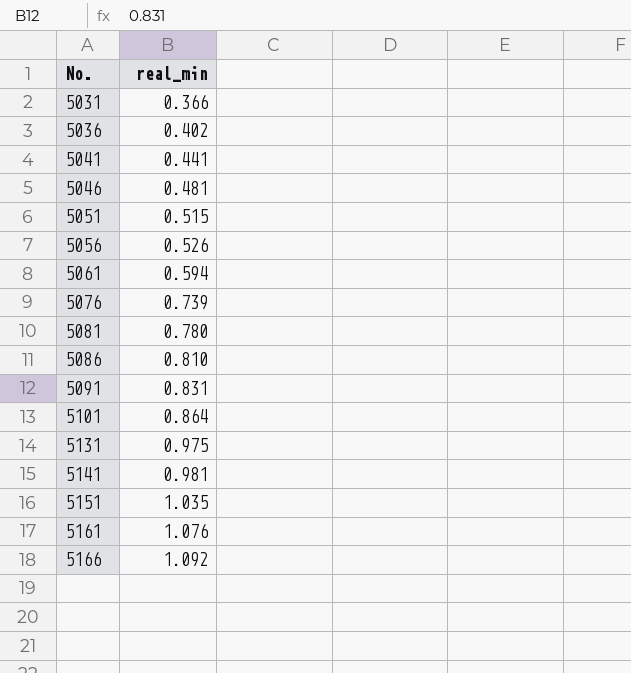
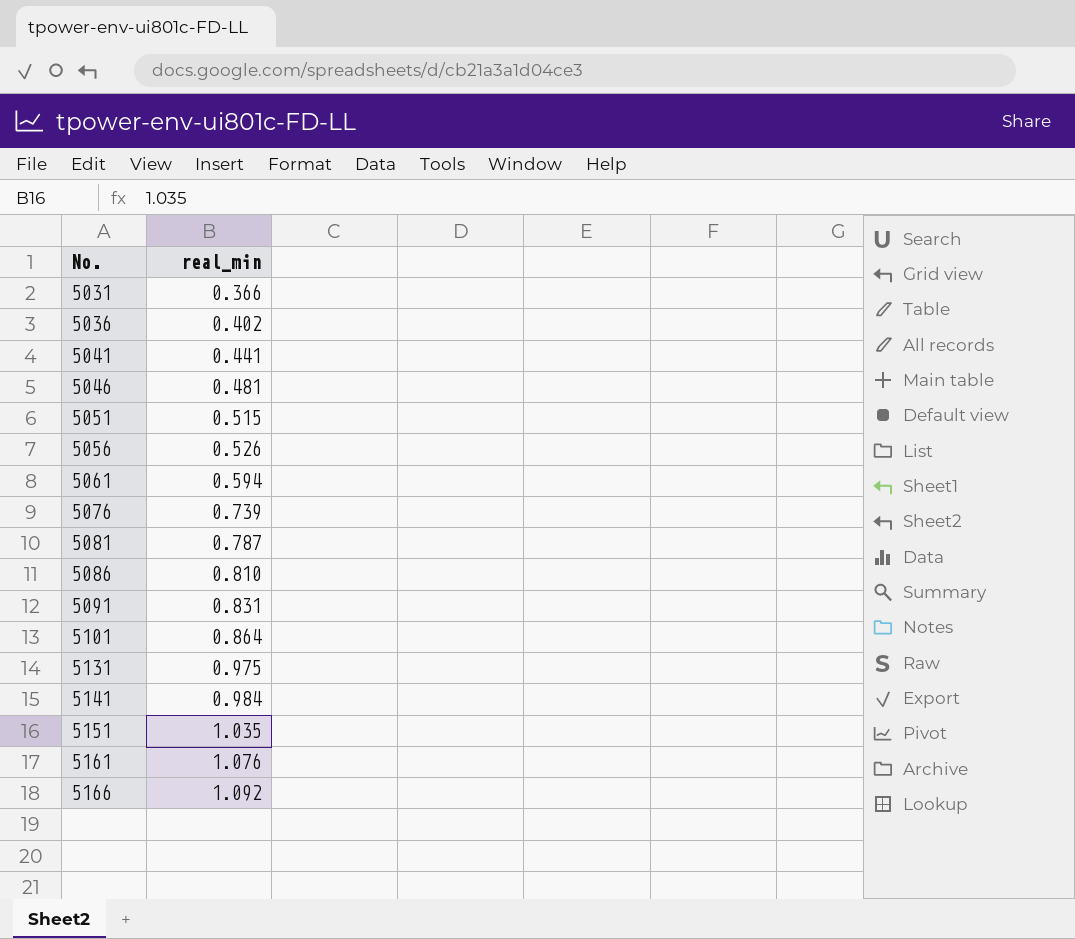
5081 | real_min: 0.780 -> 0.787
5141 | real_min: 0.981 -> 0.984

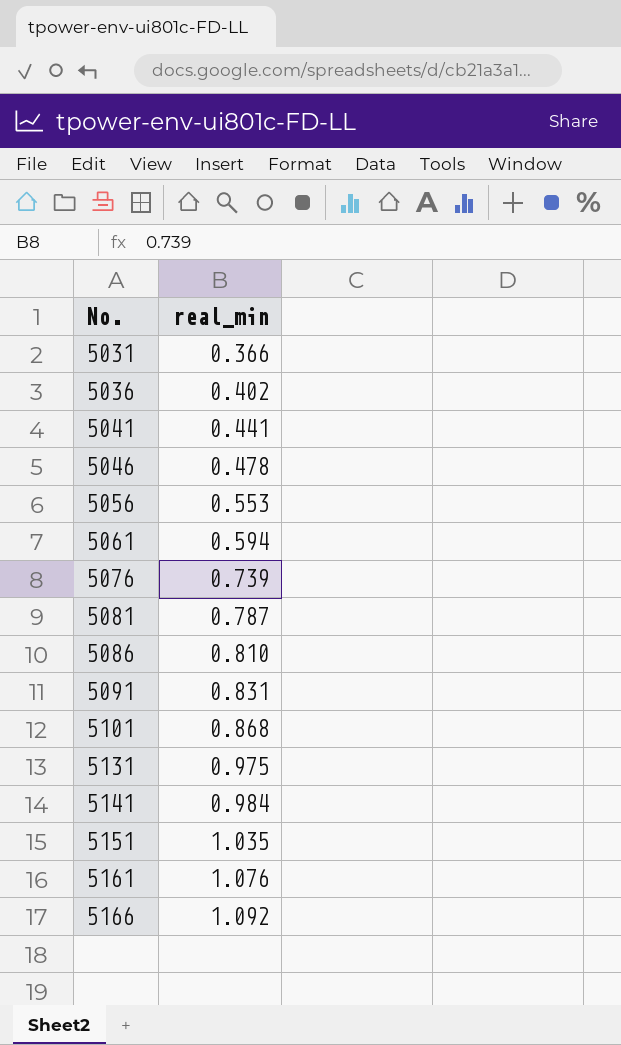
row 5051: 0.515 -> none
5046 | real_min: 0.481 -> 0.478
5056 | real_min: 0.526 -> 0.553
5101 | real_min: 0.864 -> 0.868

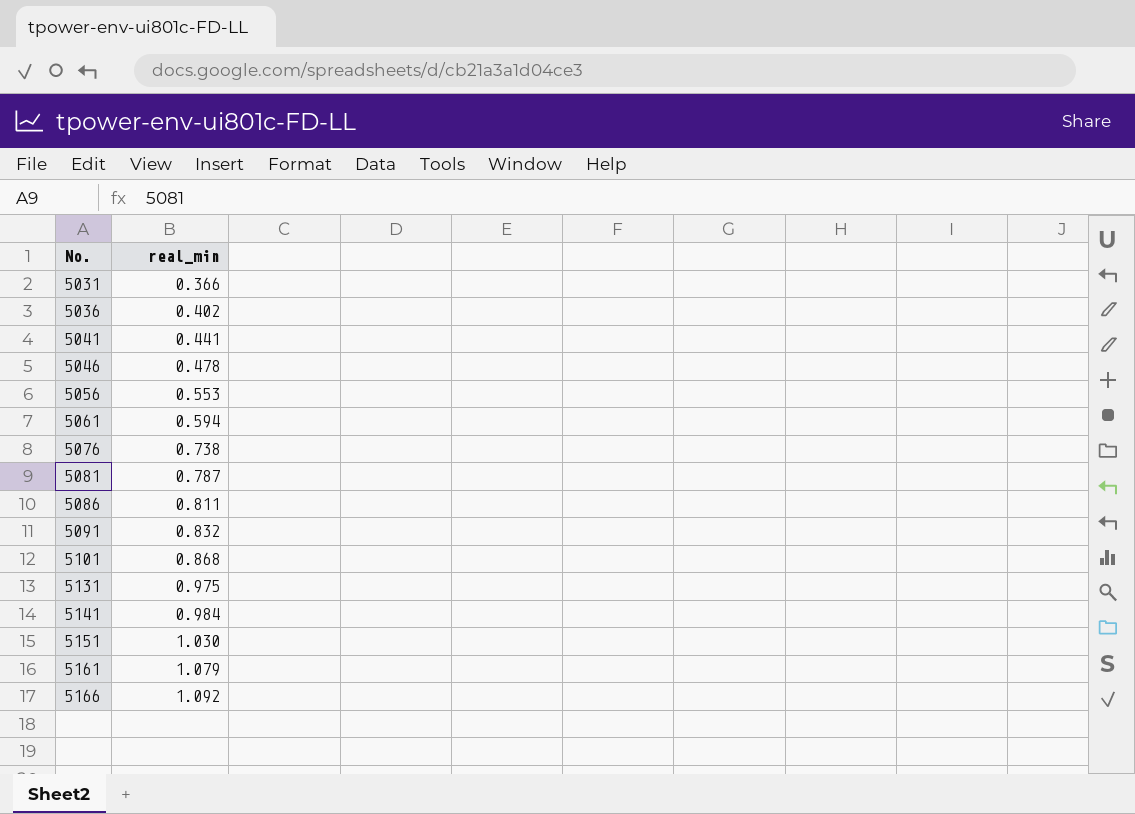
5076 | real_min: 0.739 -> 0.738
5086 | real_min: 0.810 -> 0.811
5091 | real_min: 0.831 -> 0.832
5151 | real_min: 1.035 -> 1.030
5161 | real_min: 1.076 -> 1.079

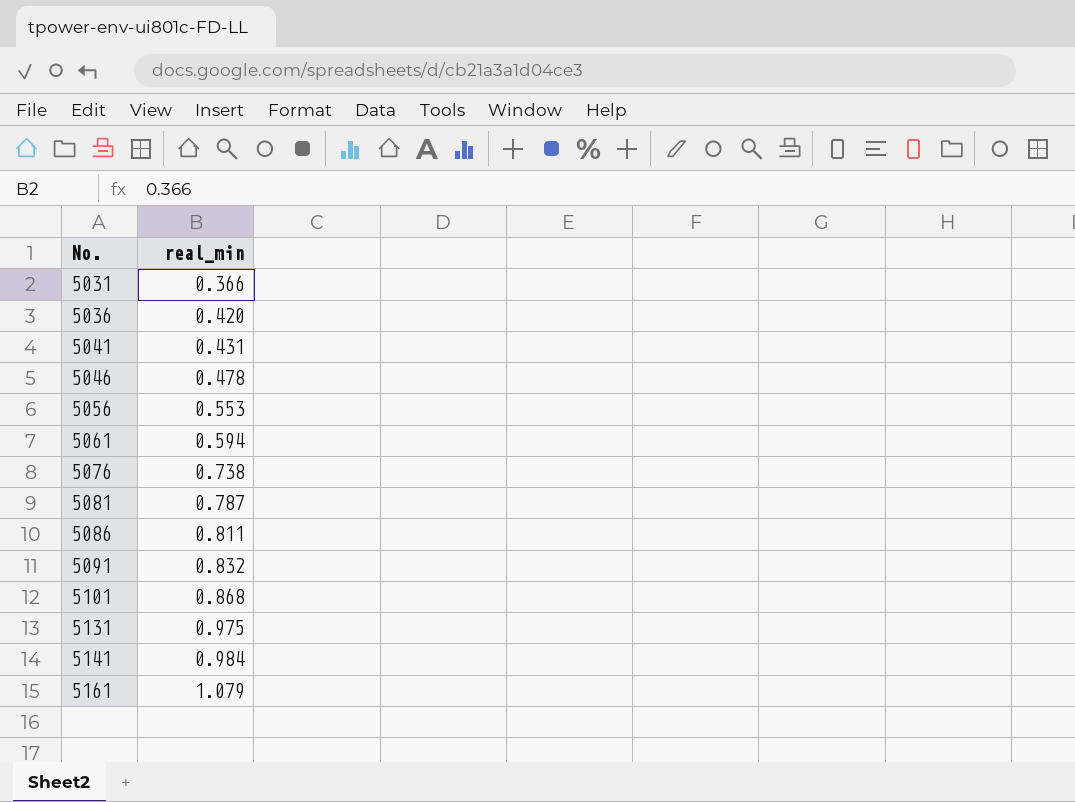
row 5151: 1.030 -> none
row 5166: 1.092 -> none
5036 | real_min: 0.402 -> 0.420
5041 | real_min: 0.441 -> 0.431

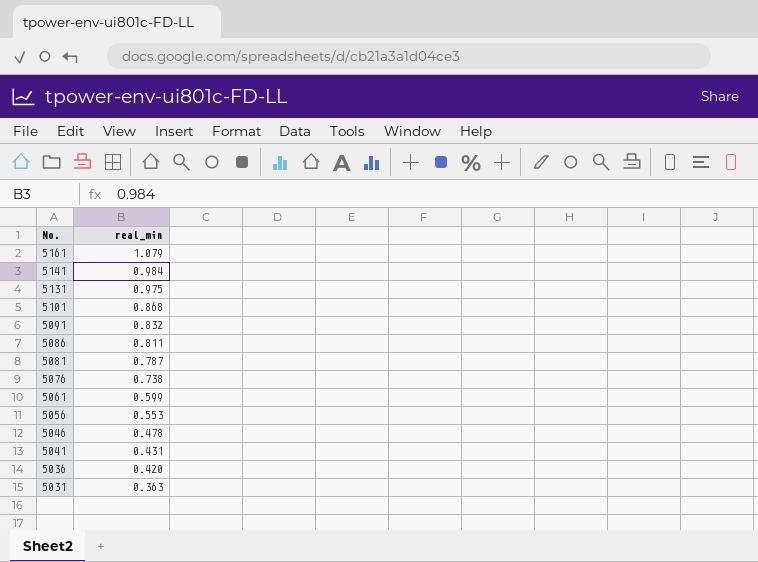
row order: No. ascending -> No. descending
5061 | real_min: 0.594 -> 0.599
5031 | real_min: 0.366 -> 0.363

